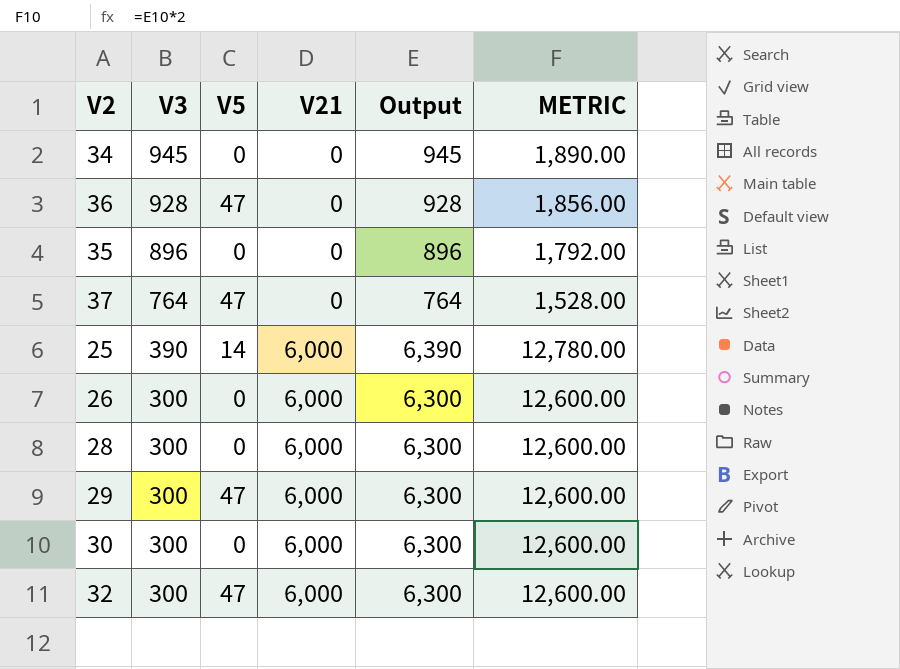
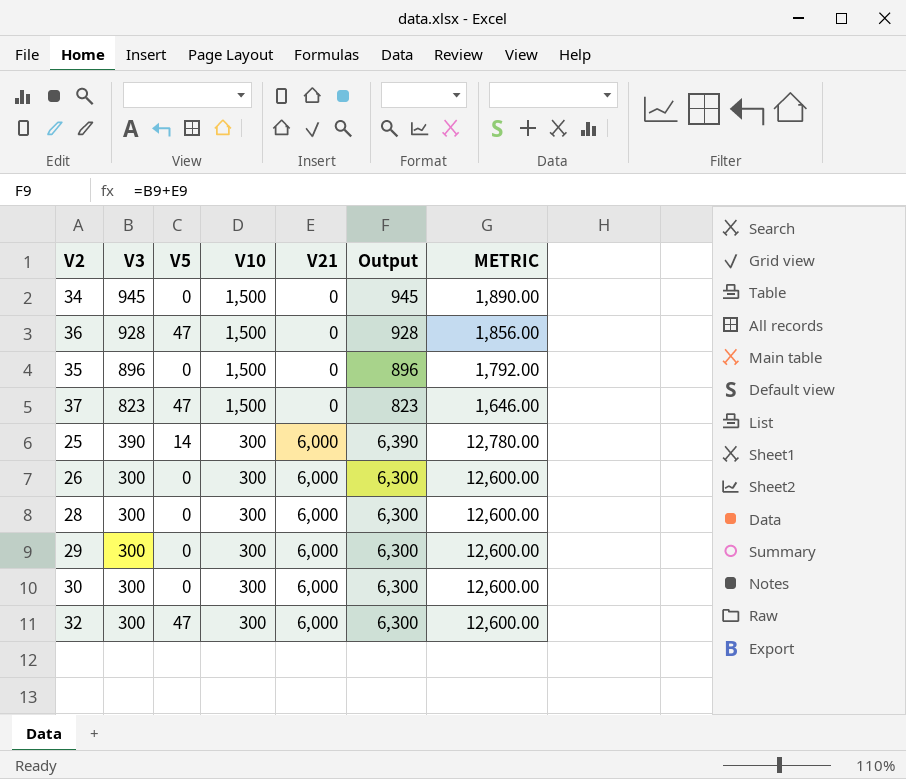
column V10 | position: none -> 4
37 | V3: 764 -> 823
37 | Output: 764 -> 823
37 | METRIC: 1,528.00 -> 1,646.00
29 | V5: 47 -> 0

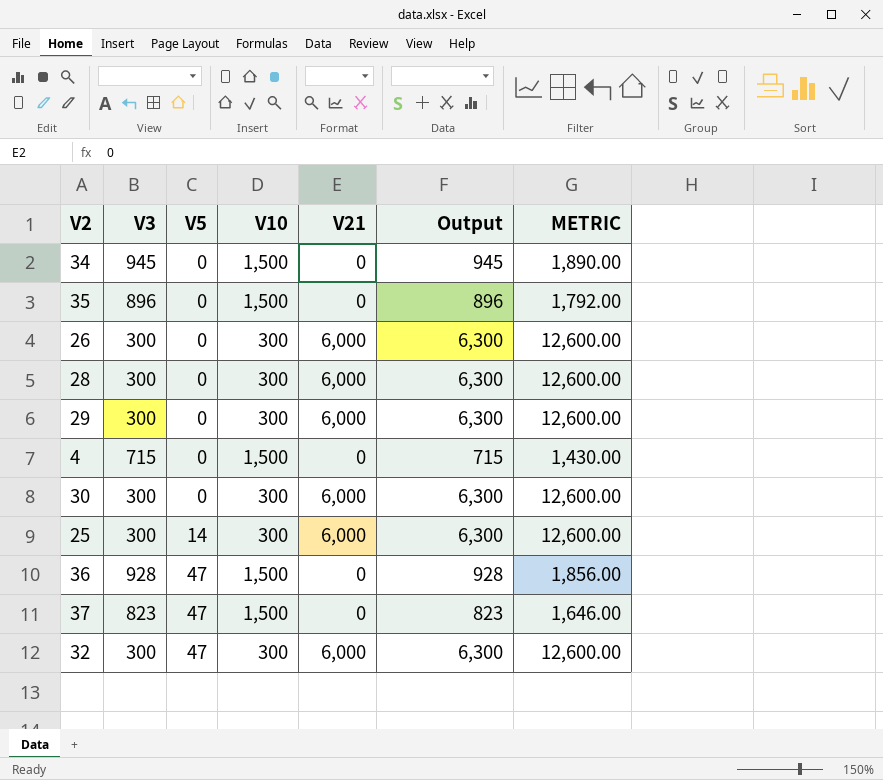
row order: V3 descending -> V5 ascending
row 4: none -> 715 | 0 | 1,500 | 0 | 715 | 1,430.00
25 | V3: 390 -> 300
25 | Output: 6,390 -> 6,300
25 | METRIC: 12,780.00 -> 12,600.00

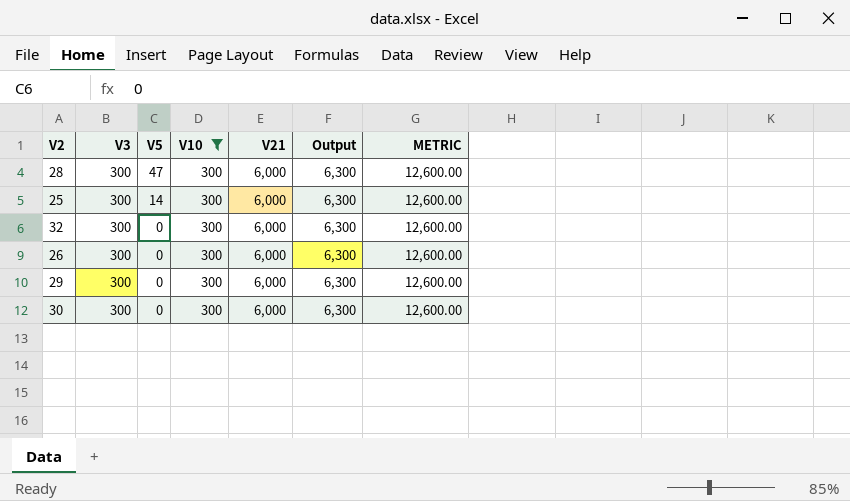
filter: none -> V10 = 300
row order: V5 ascending -> V5 descending
28 | V5: 0 -> 47
32 | V5: 47 -> 0

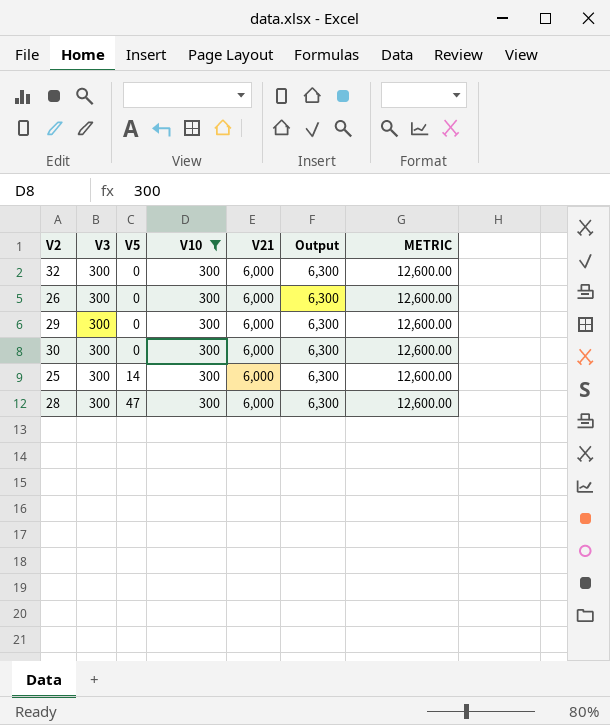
row order: V5 descending -> V5 ascending

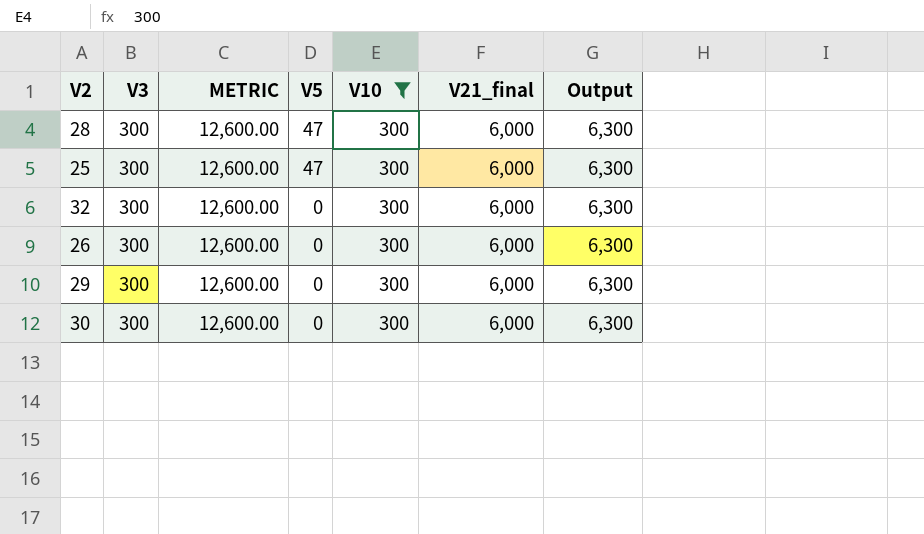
row order: V5 ascending -> V5 descending
column METRIC | position: 7 -> 3
column name: V21 -> V21_final
25 | V5: 14 -> 47

